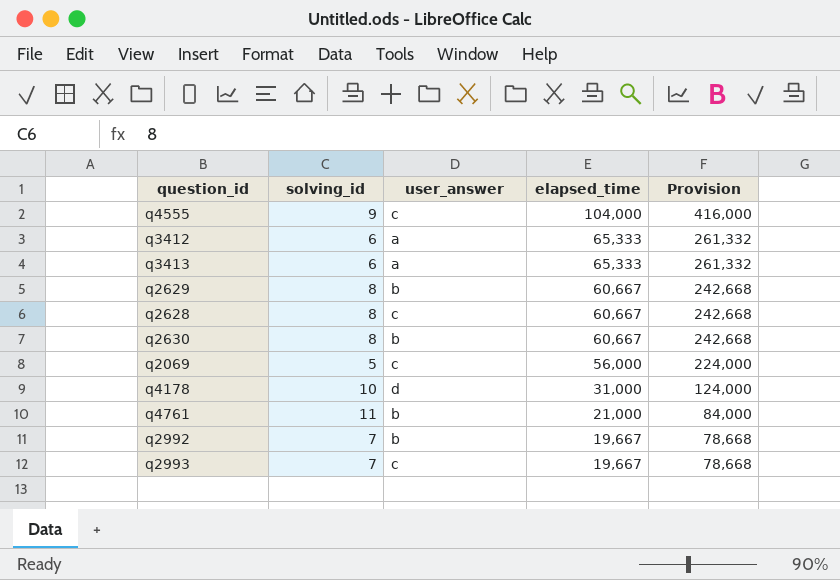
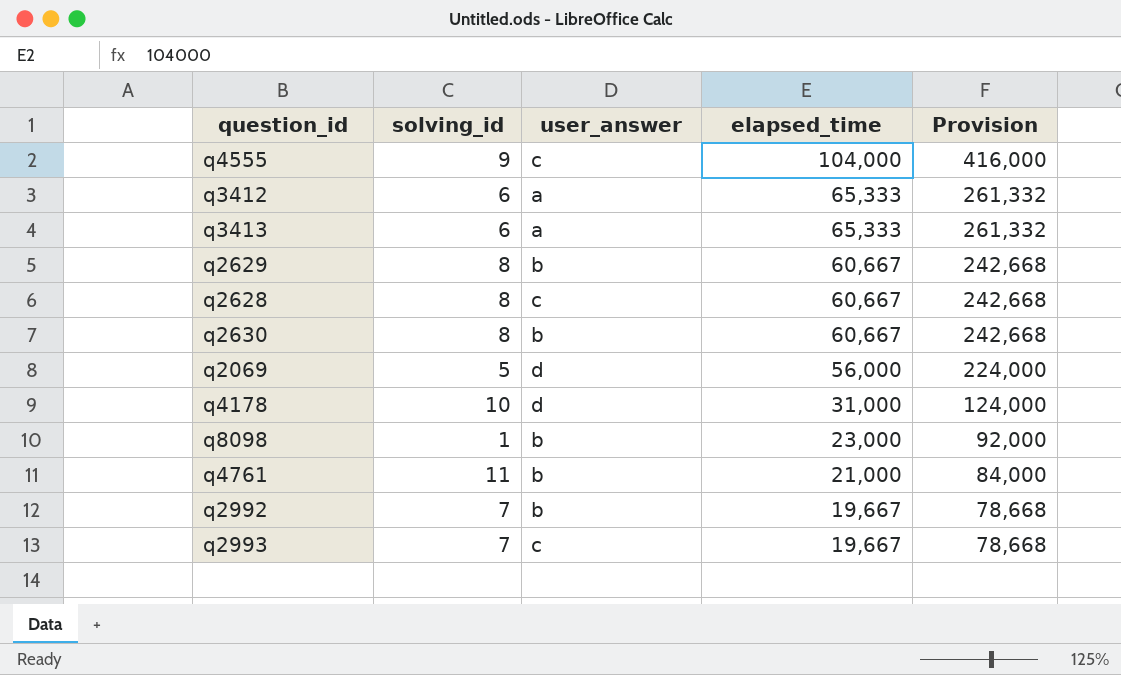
q2069 | user_answer: c -> d
row q8098: none -> 1 | b | 23,000 | 92,000

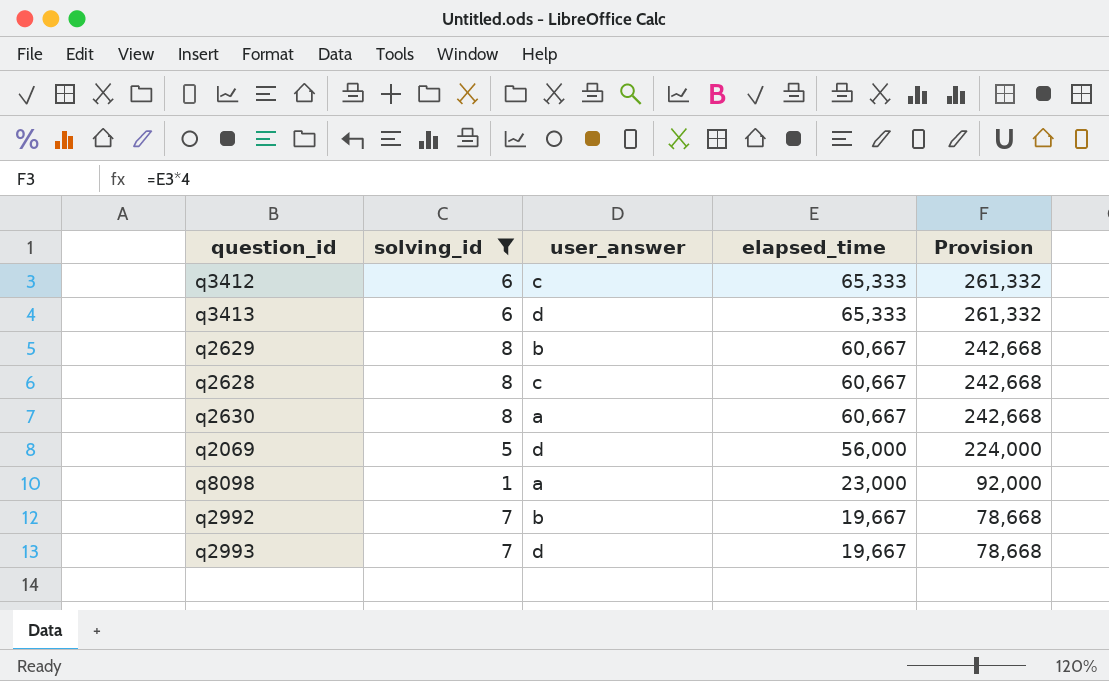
filter: none -> solving_id <= 8
q3412 | user_answer: a -> c
q3413 | user_answer: a -> d
q2630 | user_answer: b -> a
q8098 | user_answer: b -> a
q2993 | user_answer: c -> d

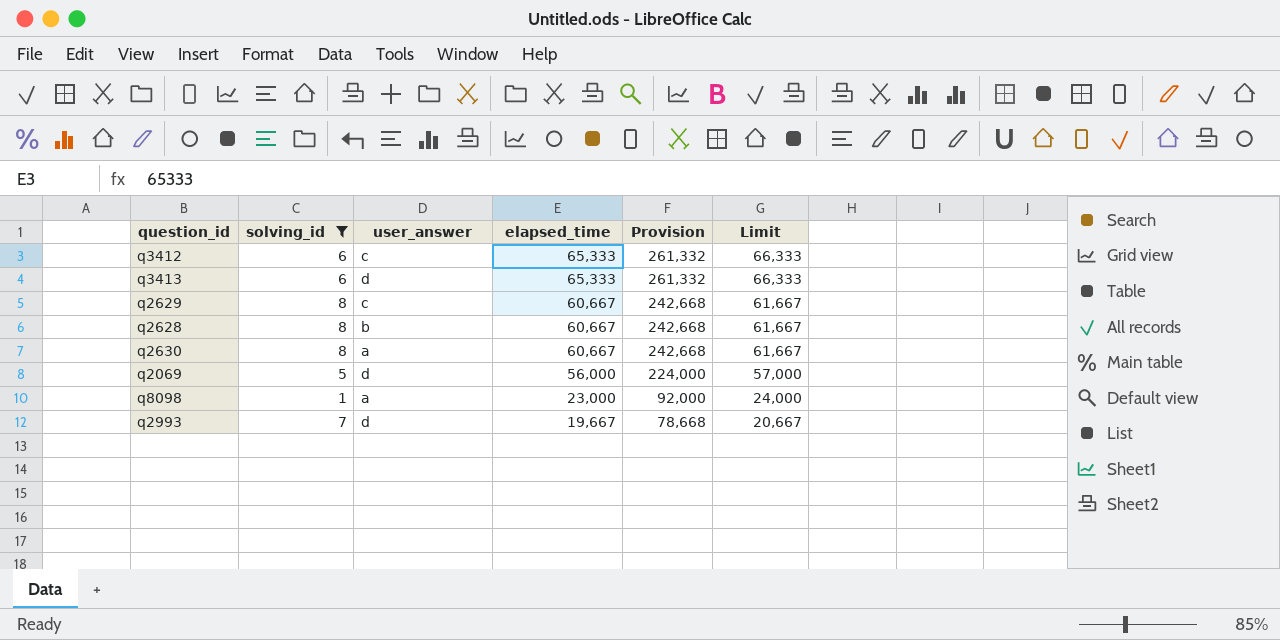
column Limit | formula: none -> [elapsed_time] + 1000
row q2992: 7 | b | 19,667 | 78,668 -> none
q2629 | user_answer: b -> c
q2628 | user_answer: c -> b

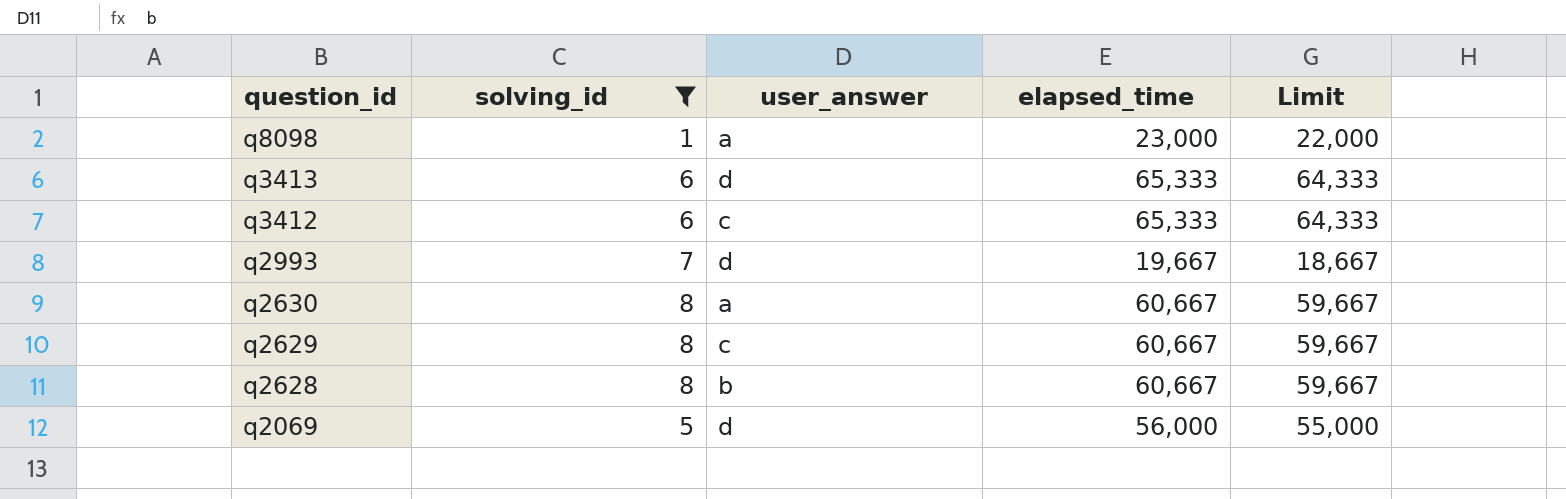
row order: elapsed_time descending -> question_id descending
column Provision | formula: [elapsed_time] * 4 -> none
column Limit | formula: [elapsed_time] + 1000 -> [elapsed_time] - 1000

